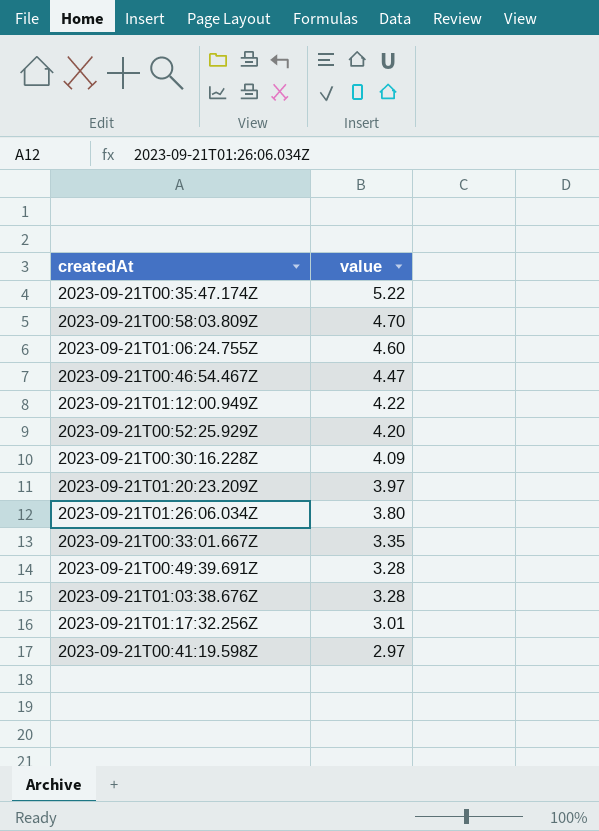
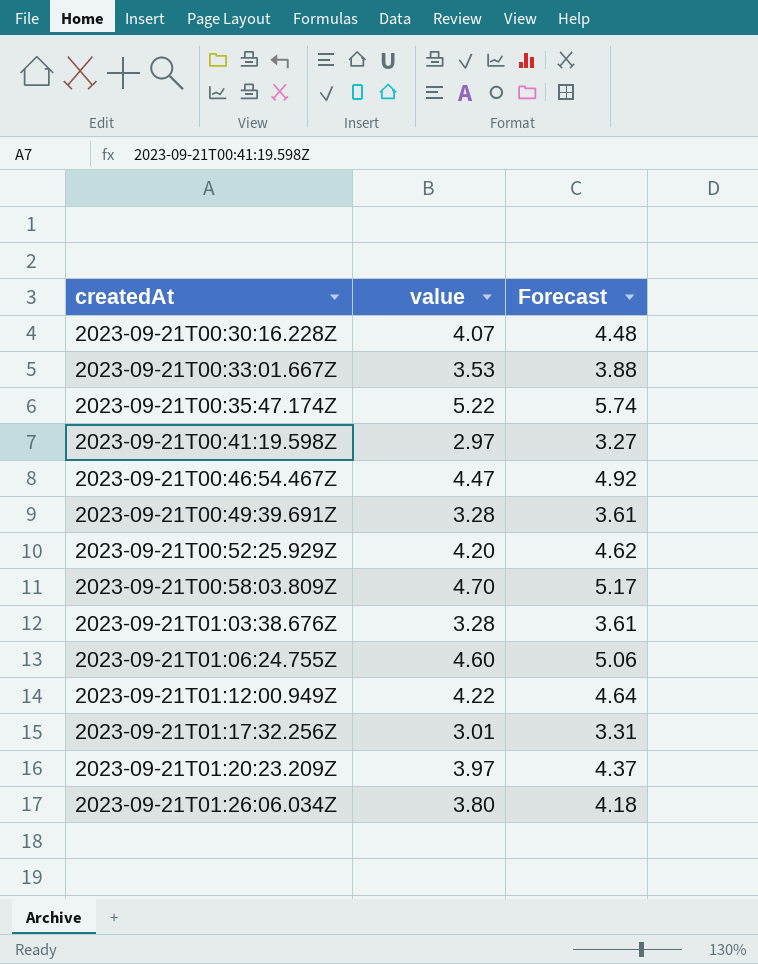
row order: value descending -> createdAt ascending
column Forecast | formula: none -> [value] * 1.1
2023-09-21T00:30:16.228Z | value: 4.09 -> 4.07
2023-09-21T00:33:01.667Z | value: 3.35 -> 3.53

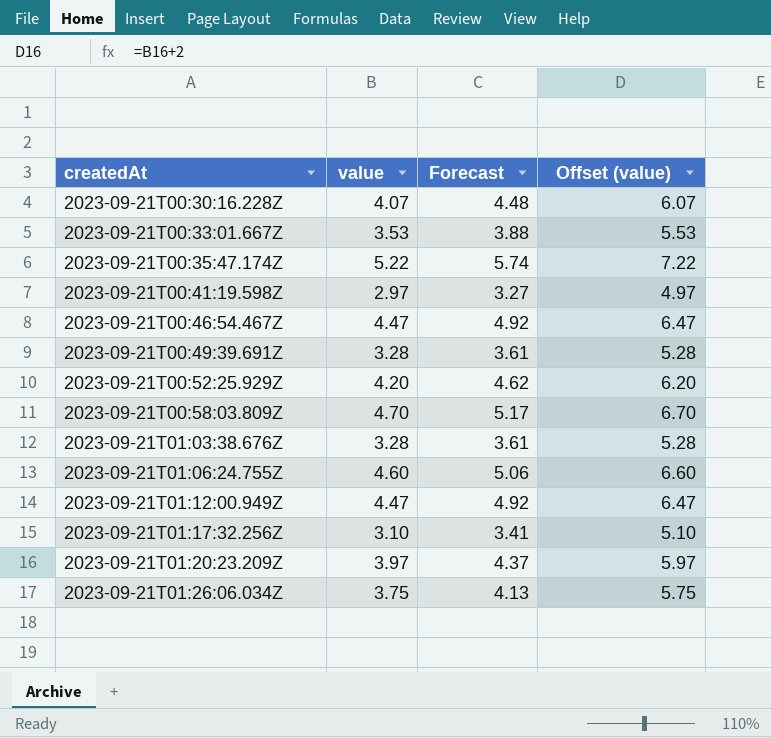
column Offset (value) | formula: none -> [value] + 2
2023-09-21T01:12:00.949Z | value: 4.22 -> 4.47
2023-09-21T01:12:00.949Z | Forecast: 4.64 -> 4.92
2023-09-21T01:17:32.256Z | value: 3.01 -> 3.10
2023-09-21T01:17:32.256Z | Forecast: 3.31 -> 3.41
2023-09-21T01:26:06.034Z | value: 3.80 -> 3.75
2023-09-21T01:26:06.034Z | Forecast: 4.18 -> 4.13

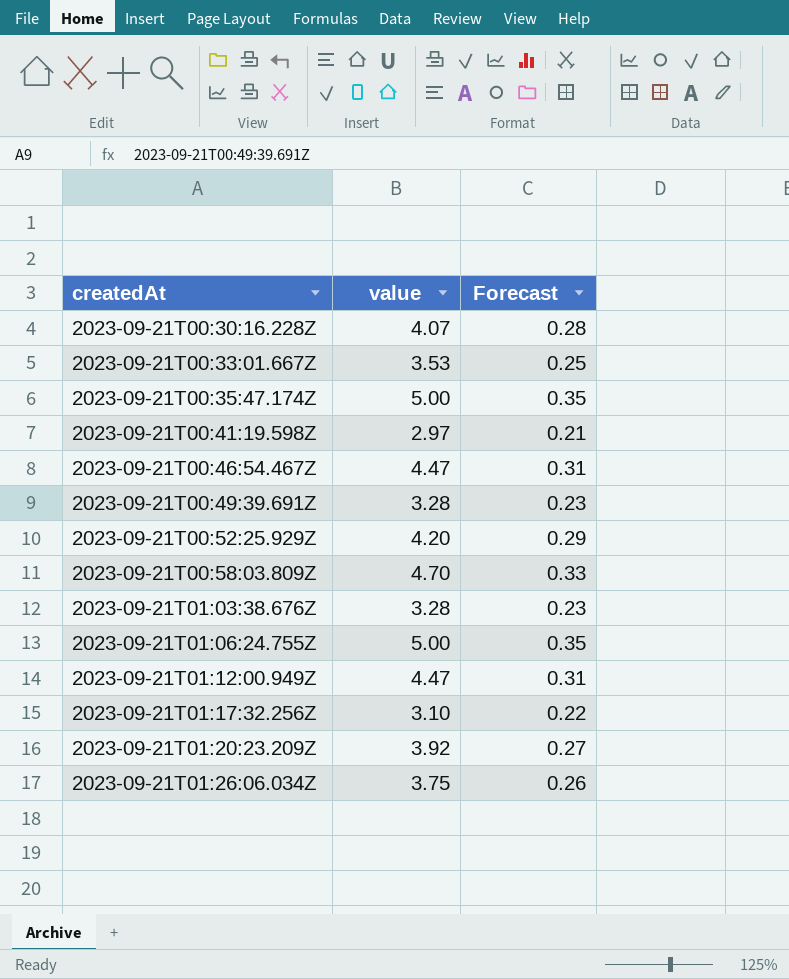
column Offset (value) | formula: [value] + 2 -> none
column Forecast | formula: [value] * 1.1 -> [value] * 0.07
2023-09-21T00:35:47.174Z | value: 5.22 -> 5.00
2023-09-21T01:06:24.755Z | value: 4.60 -> 5.00
2023-09-21T01:20:23.209Z | value: 3.97 -> 3.92

